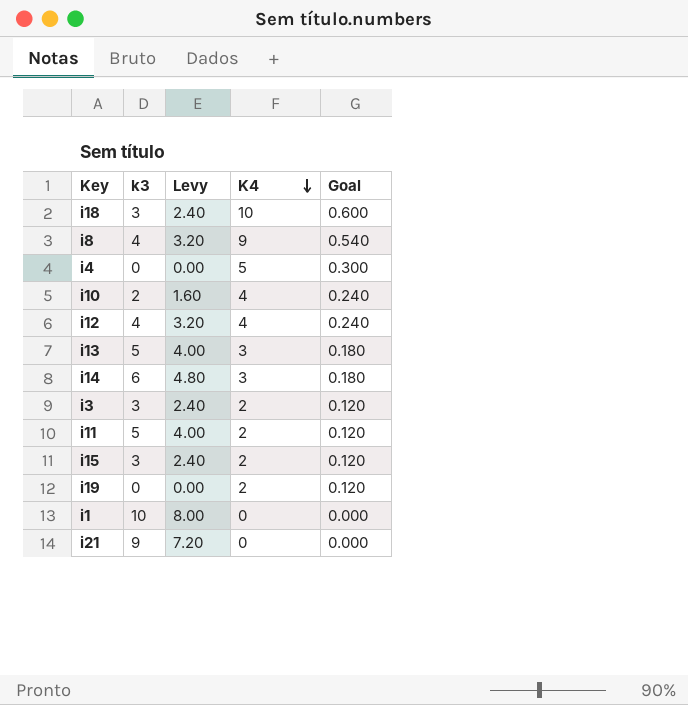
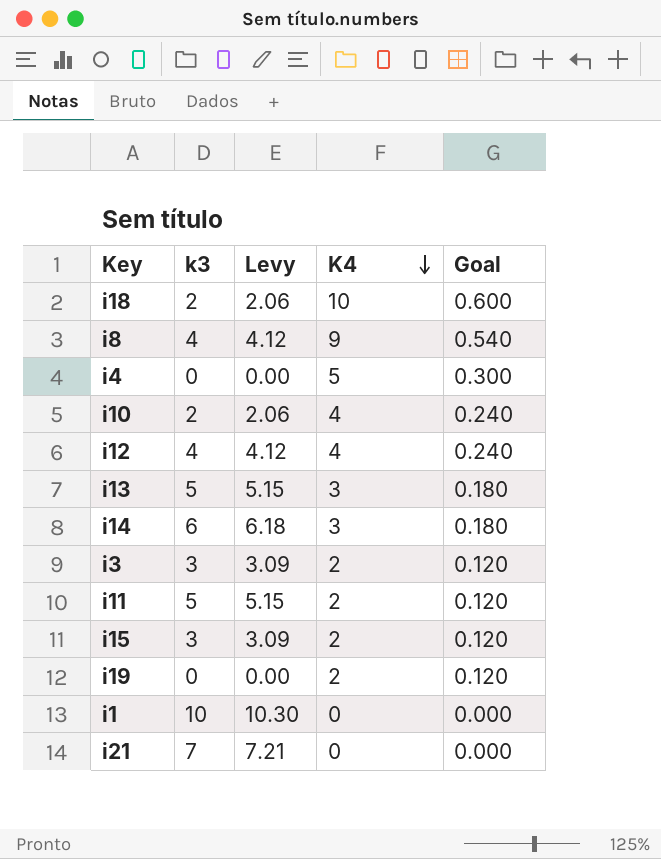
column Levy | formula: [k3] * 0.8 -> [k3] * 1.03
i18 | k3: 3 -> 2
i21 | k3: 9 -> 7

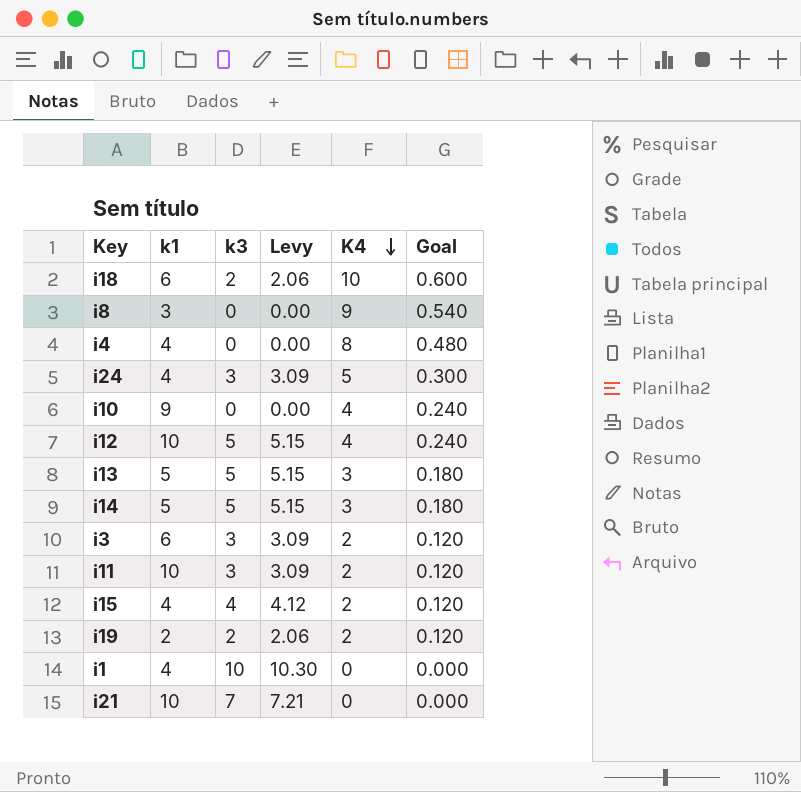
column k1 | position: none -> 2
i8 | k3: 4 -> 0
i8 | Levy: 4.12 -> 0.00
i4 | K4: 5 -> 8
i4 | Goal: 0.300 -> 0.480
row i24: none -> 4 | 3 | 3.09 | 5 | 0.300
i10 | k3: 2 -> 0
i10 | Levy: 2.06 -> 0.00
i12 | k3: 4 -> 5
i12 | Levy: 4.12 -> 5.15
i14 | k3: 6 -> 5
i14 | Levy: 6.18 -> 5.15
i11 | k3: 5 -> 3
i11 | Levy: 5.15 -> 3.09
i15 | k3: 3 -> 4
i15 | Levy: 3.09 -> 4.12
i19 | k3: 0 -> 2
i19 | Levy: 0.00 -> 2.06

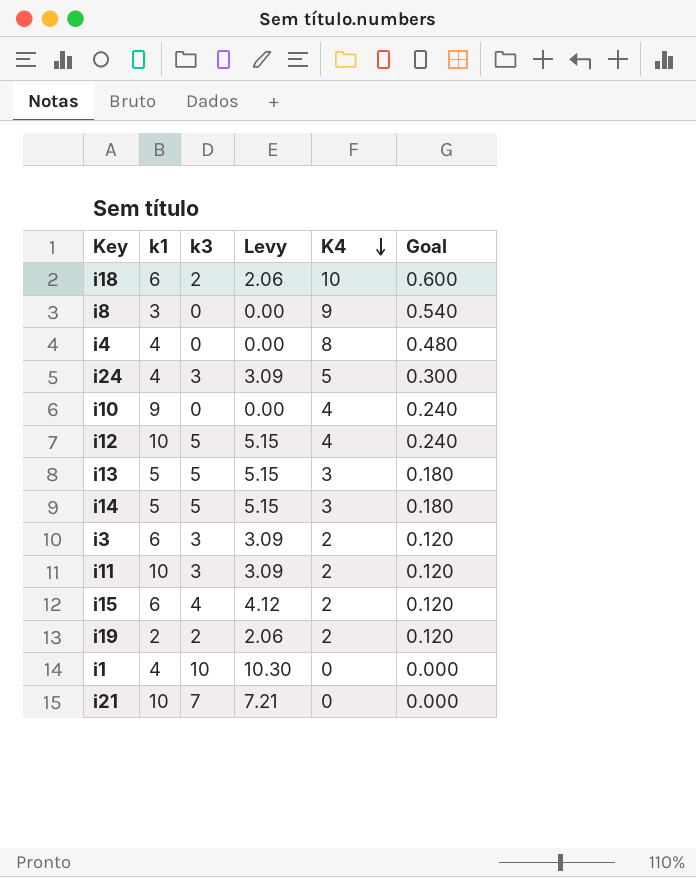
i15 | k1: 4 -> 6

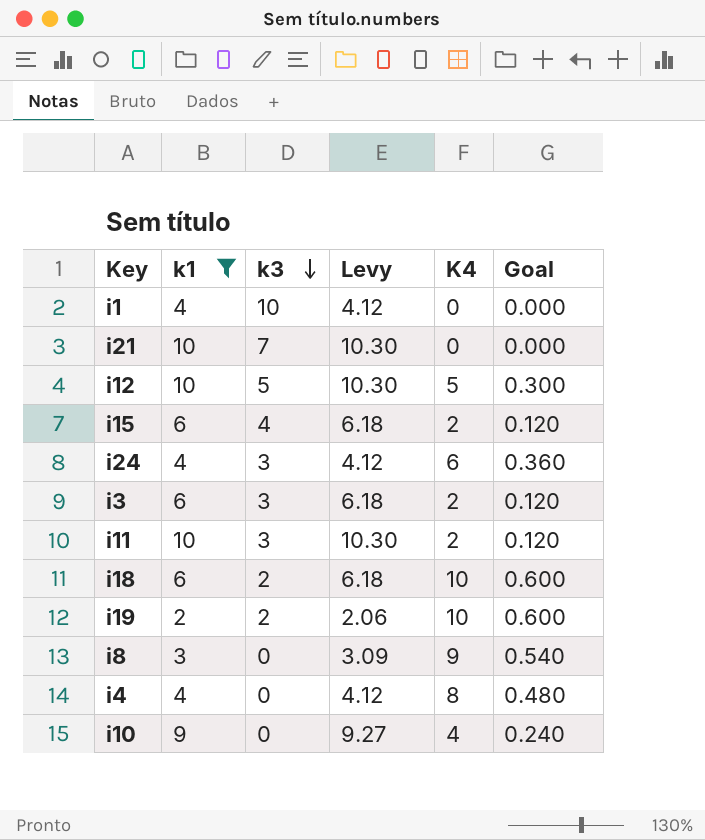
filter: none -> k1 != 5
row order: K4 descending -> k3 descending
column Levy | formula: [k3] * 1.03 -> [k1] * 1.03
i12 | K4: 4 -> 5
i12 | Goal: 0.240 -> 0.300
i24 | K4: 5 -> 6
i24 | Goal: 0.300 -> 0.360
i19 | K4: 2 -> 10
i19 | Goal: 0.120 -> 0.600

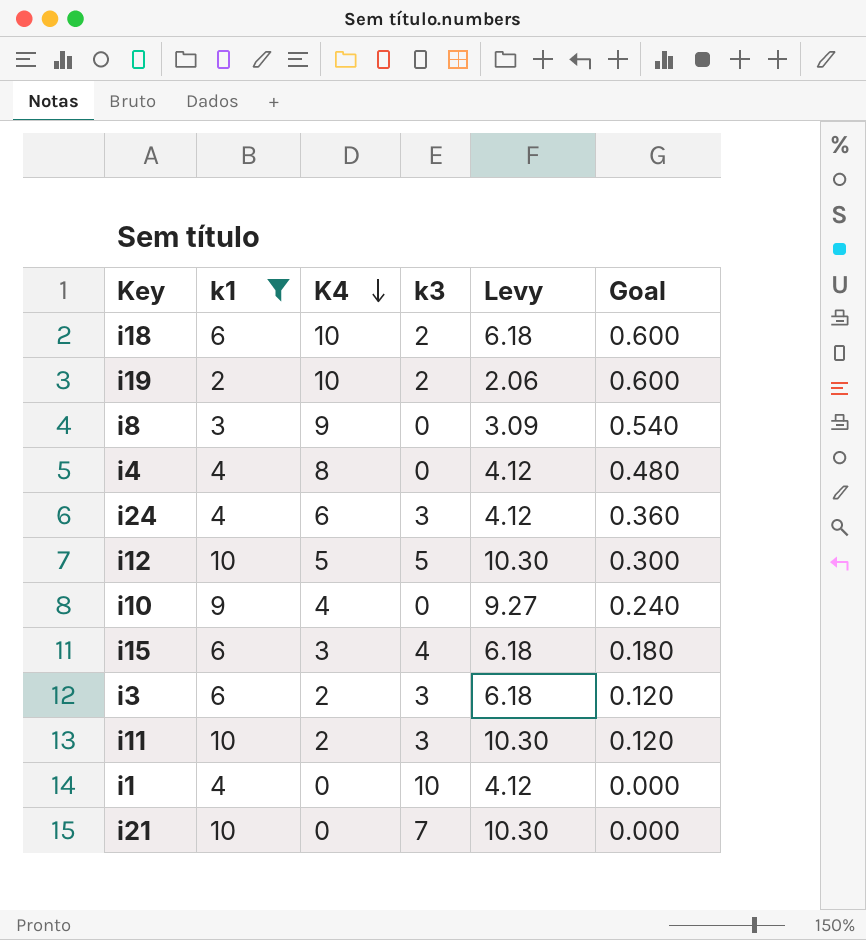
row order: k3 descending -> K4 descending
column K4 | position: 5 -> 3
i15 | K4: 2 -> 3
i15 | Goal: 0.120 -> 0.180

